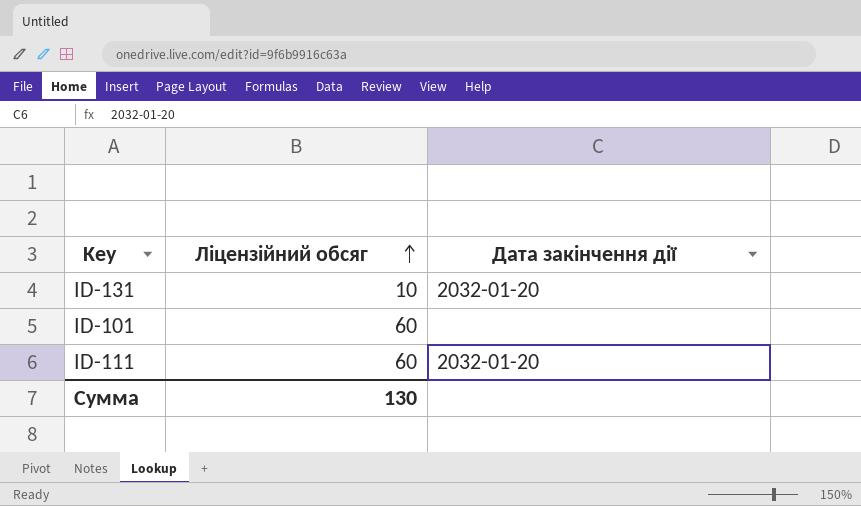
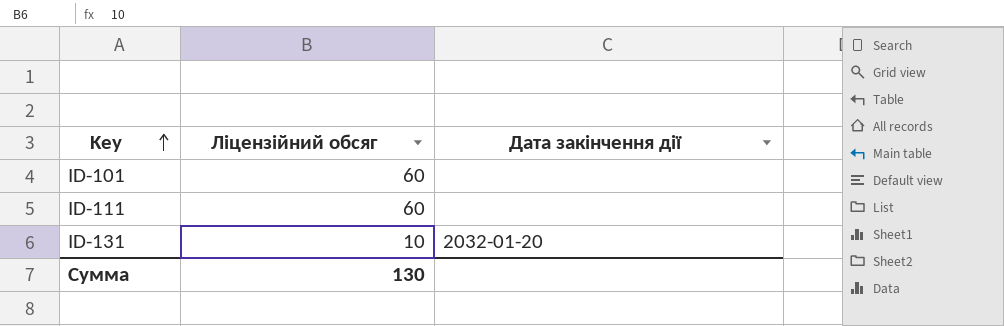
row order: Ліцензійний обсяг ascending -> Key ascending
ID-111 | Дата закінчення дії: 2032-01-20 -> none

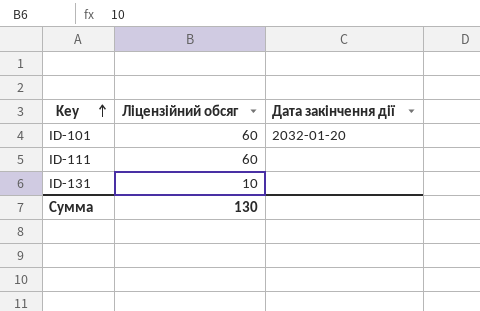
ID-101 | Дата закінчення дії: none -> 2032-01-20
ID-131 | Дата закінчення дії: 2032-01-20 -> none

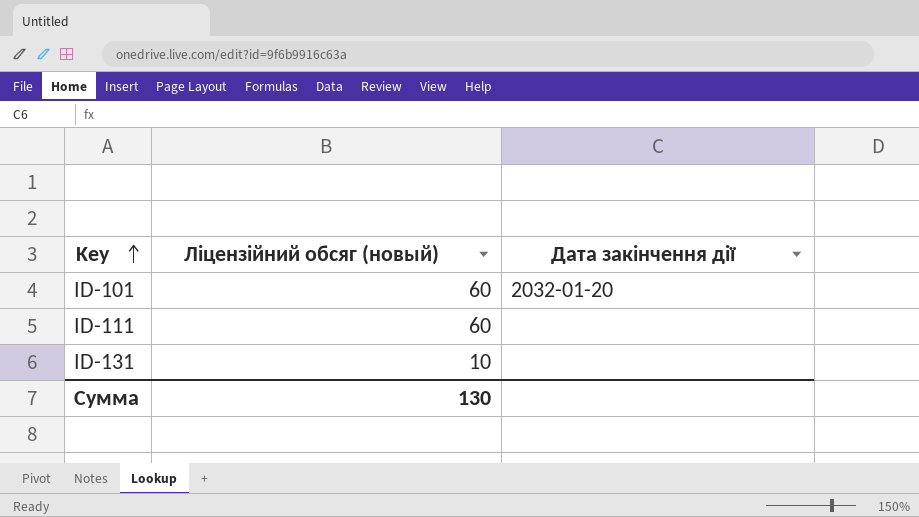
column name: Ліцензійний обсяг -> Ліцензійний обсяг (новый)

